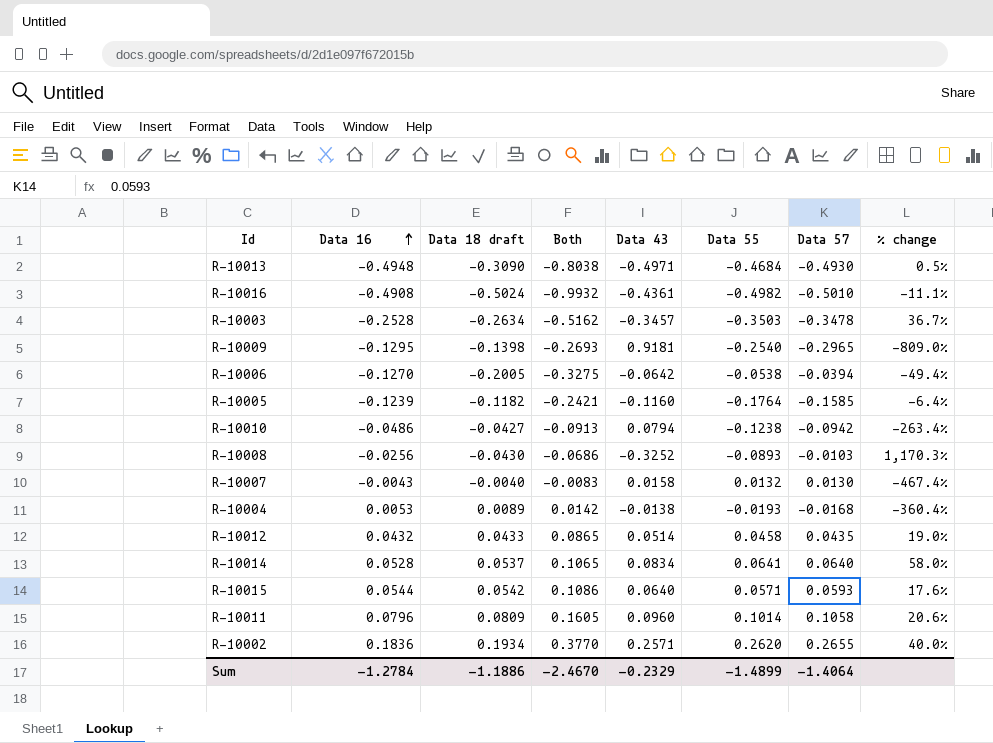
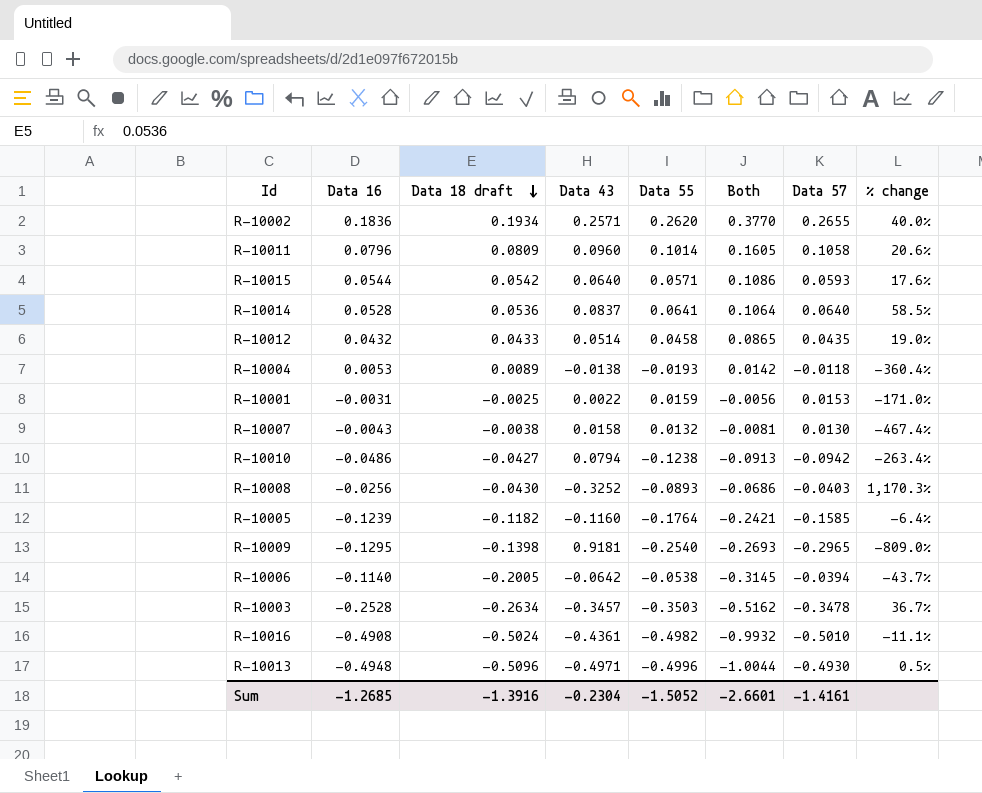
row order: Data 16 ascending -> Data 18 draft descending
column Both | position: 4 -> 6
R-10014 | Data 18 draft: 0.0537 -> 0.0536
R-10014 | Data 43: 0.0834 -> 0.0837
R-10014 | Both: 0.1065 -> 0.1064
R-10014 | % change: 58.0% -> 58.5%
R-10004 | Data 57: -0.0168 -> -0.0118
row R-10001: none -> -0.0031 | -0.0025 | 0.0022 | 0.0159 | -0.0056 | 0.0153 | -171.0%
R-10007 | Data 18 draft: -0.0040 -> -0.0038
R-10007 | Both: -0.0083 -> -0.0081
R-10008 | Data 57: -0.0103 -> -0.0403
R-10006 | Data 16: -0.1270 -> -0.1140
R-10006 | Both: -0.3275 -> -0.3145
R-10006 | % change: -49.4% -> -43.7%
R-10013 | Data 18 draft: -0.3090 -> -0.5096
R-10013 | Data 55: -0.4684 -> -0.4996
R-10013 | Both: -0.8038 -> -1.0044
Sum | Data 16: -1.2784 -> -1.2685
Sum | Data 18 draft: -1.1886 -> -1.3916
Sum | Data 43: -0.2329 -> -0.2304
Sum | Data 55: -1.4899 -> -1.5052
Sum | Both: -2.4670 -> -2.6601
Sum | Data 57: -1.4064 -> -1.4161

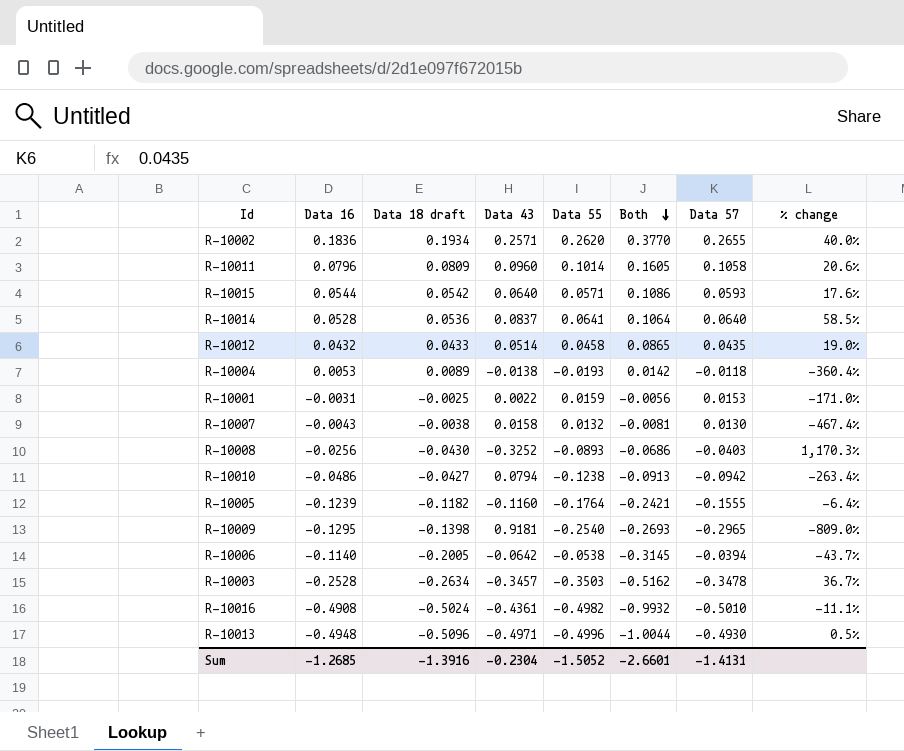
row order: Data 18 draft descending -> Both descending
R-10005 | Data 57: -0.1585 -> -0.1555
Sum | Data 57: -1.4161 -> -1.4131

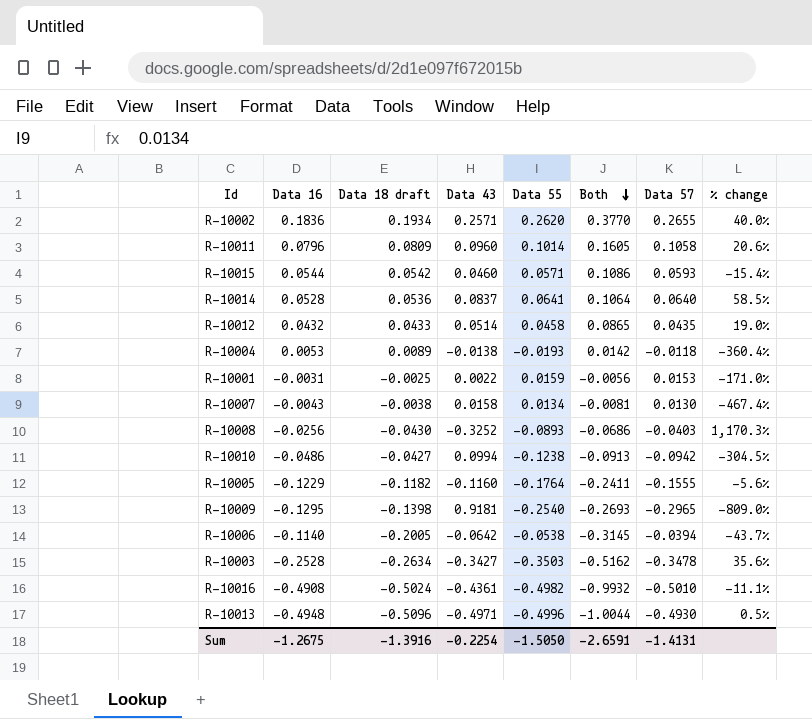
R-10015 | Data 43: 0.0640 -> 0.0460
R-10015 | % change: 17.6% -> -15.4%
R-10007 | Data 55: 0.0132 -> 0.0134
R-10010 | Data 43: 0.0794 -> 0.0994
R-10010 | % change: -263.4% -> -304.5%
R-10005 | Data 16: -0.1239 -> -0.1229
R-10005 | Both: -0.2421 -> -0.2411
R-10005 | % change: -6.4% -> -5.6%
R-10003 | Data 43: -0.3457 -> -0.3427
R-10003 | % change: 36.7% -> 35.6%
Sum | Data 16: -1.2685 -> -1.2675
Sum | Data 43: -0.2304 -> -0.2254
Sum | Data 55: -1.5052 -> -1.5050
Sum | Both: -2.6601 -> -2.6591

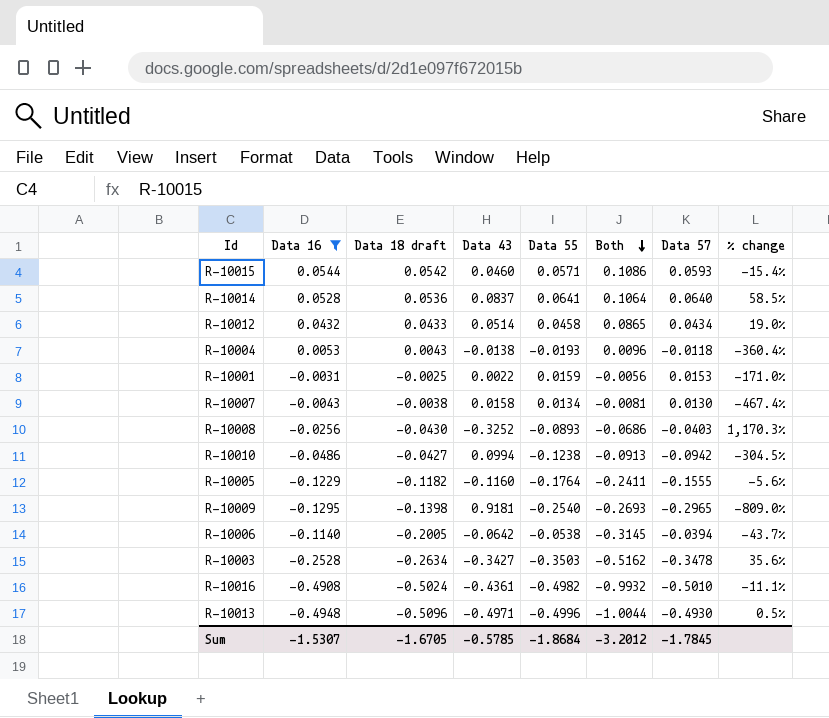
filter: none -> Data 16 <= 0.0544
R-10012 | Data 57: 0.0435 -> 0.0434
R-10004 | Data 18 draft: 0.0089 -> 0.0043
R-10004 | Both: 0.0142 -> 0.0096
Sum | Data 16: -1.2675 -> -1.5307
Sum | Data 18 draft: -1.3916 -> -1.6705
Sum | Data 43: -0.2254 -> -0.5785
Sum | Data 55: -1.5050 -> -1.8684
Sum | Both: -2.6591 -> -3.2012
Sum | Data 57: -1.4131 -> -1.7845

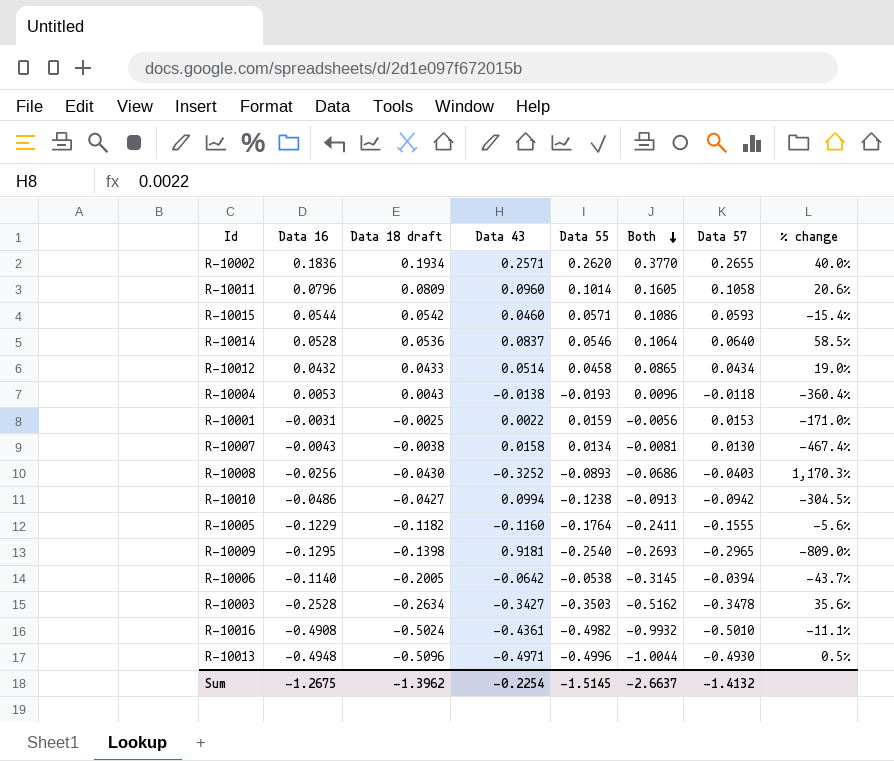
filter: Data 16 <= 0.0544 -> none
R-10014 | Data 55: 0.0641 -> 0.0546
Sum | Data 16: -1.5307 -> -1.2675
Sum | Data 18 draft: -1.6705 -> -1.3962
Sum | Data 43: -0.5785 -> -0.2254
Sum | Data 55: -1.8684 -> -1.5145
Sum | Both: -3.2012 -> -2.6637
Sum | Data 57: -1.7845 -> -1.4132

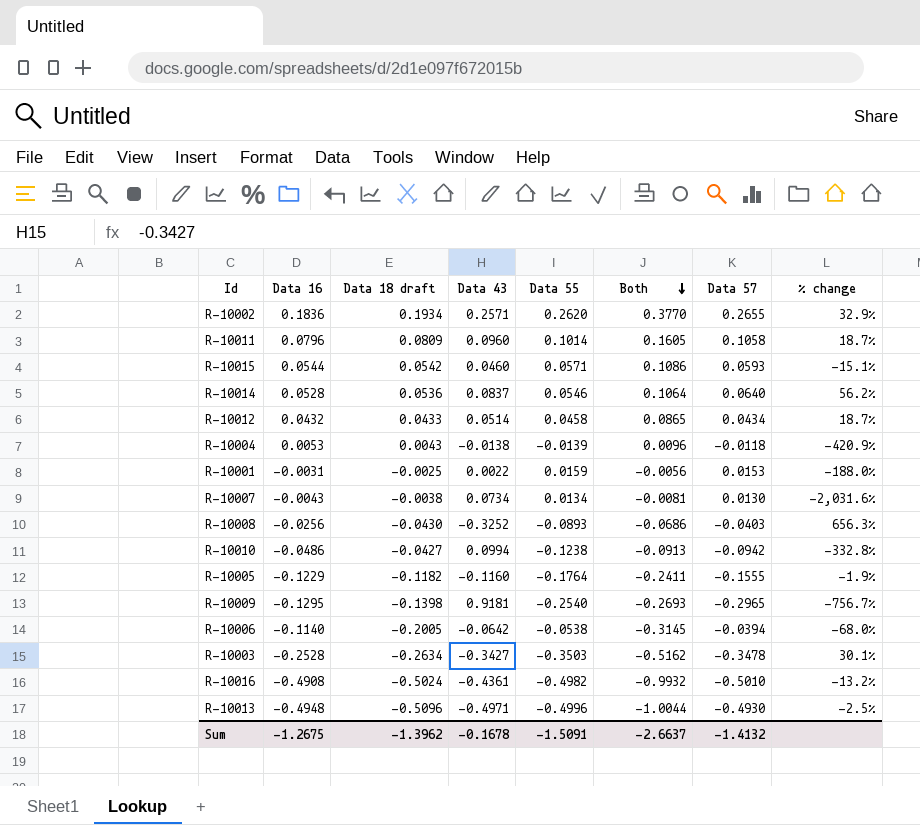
column % change | formula: ([Data 43] - [Data 16]) / [Data 16] -> ([Data 43] - [Data 18 draft]) / [Data 18 draft]
R-10004 | Data 55: -0.0193 -> -0.0139
R-10007 | Data 43: 0.0158 -> 0.0734
Sum | Data 43: -0.2254 -> -0.1678
Sum | Data 55: -1.5145 -> -1.5091

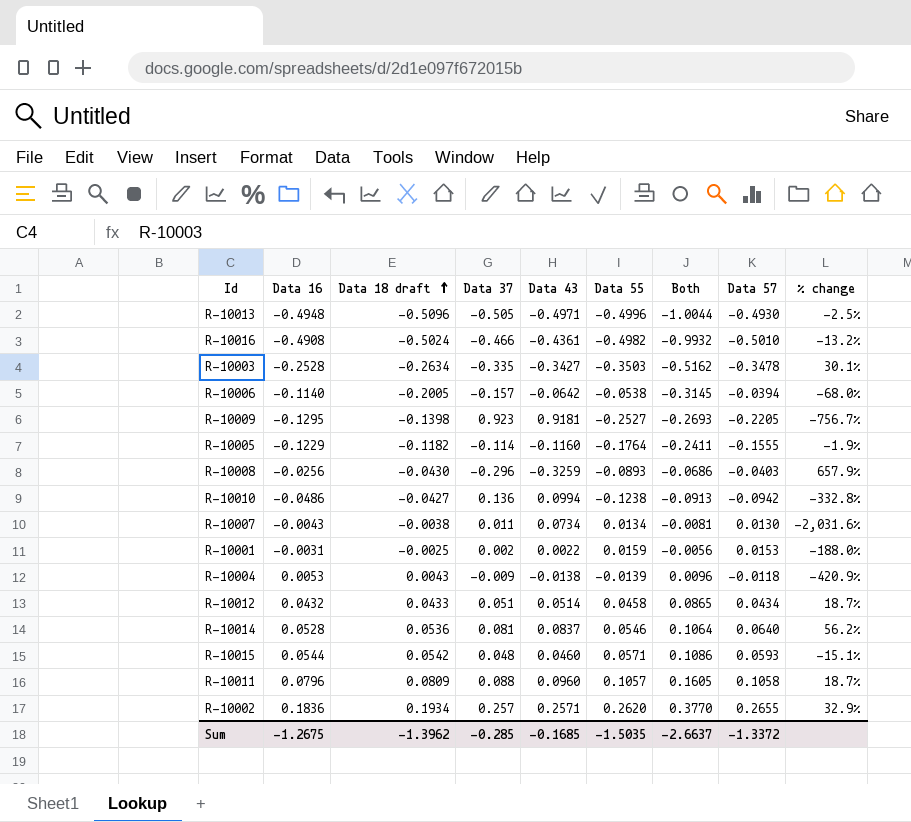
row order: Both descending -> Data 18 draft ascending
column Data 37 | position: none -> 4
R-10009 | Data 55: -0.2540 -> -0.2527
R-10009 | Data 57: -0.2965 -> -0.2205
R-10008 | Data 43: -0.3252 -> -0.3259
R-10008 | % change: 656.3% -> 657.9%
R-10011 | Data 55: 0.1014 -> 0.1057
Sum | Data 43: -0.1678 -> -0.1685
Sum | Data 55: -1.5091 -> -1.5035
Sum | Data 57: -1.4132 -> -1.3372

